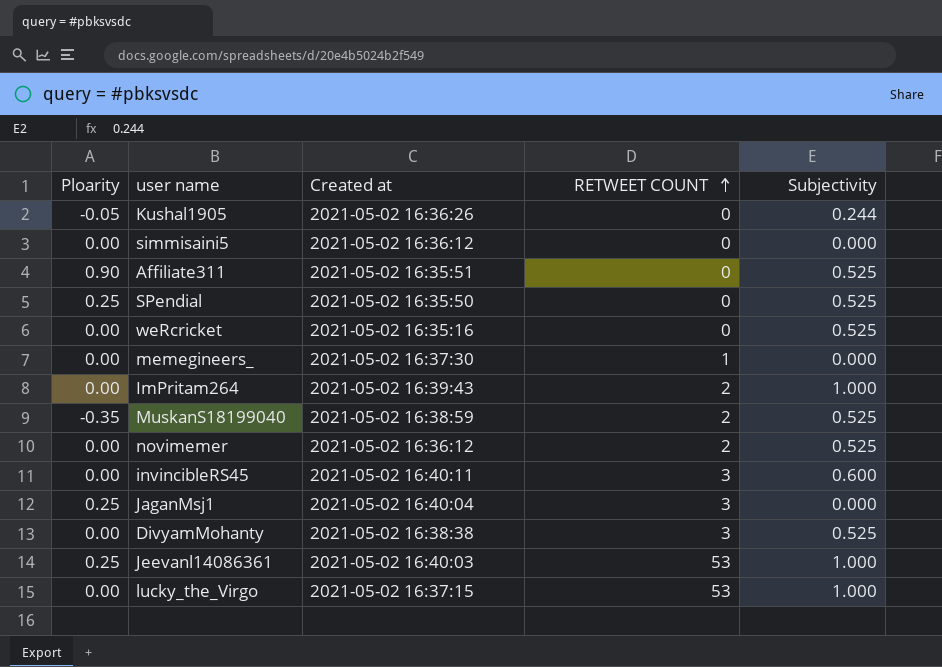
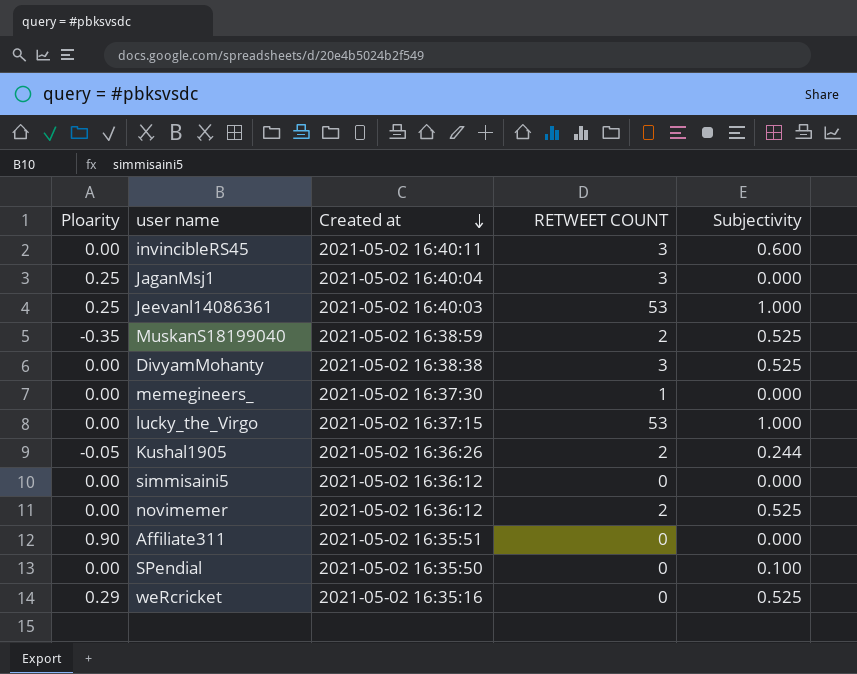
row order: RETWEET COUNT ascending -> Created at descending
row ImPritam264: 0.00 | 2021-05-02 16:39:43 | 2 | 1.000 -> none
Kushal1905 | RETWEET COUNT: 0 -> 2
Affiliate311 | Subjectivity: 0.525 -> 0.000
SPendial | Ploarity: 0.25 -> 0.00
SPendial | Subjectivity: 0.525 -> 0.100
weRcricket | Ploarity: 0.00 -> 0.29

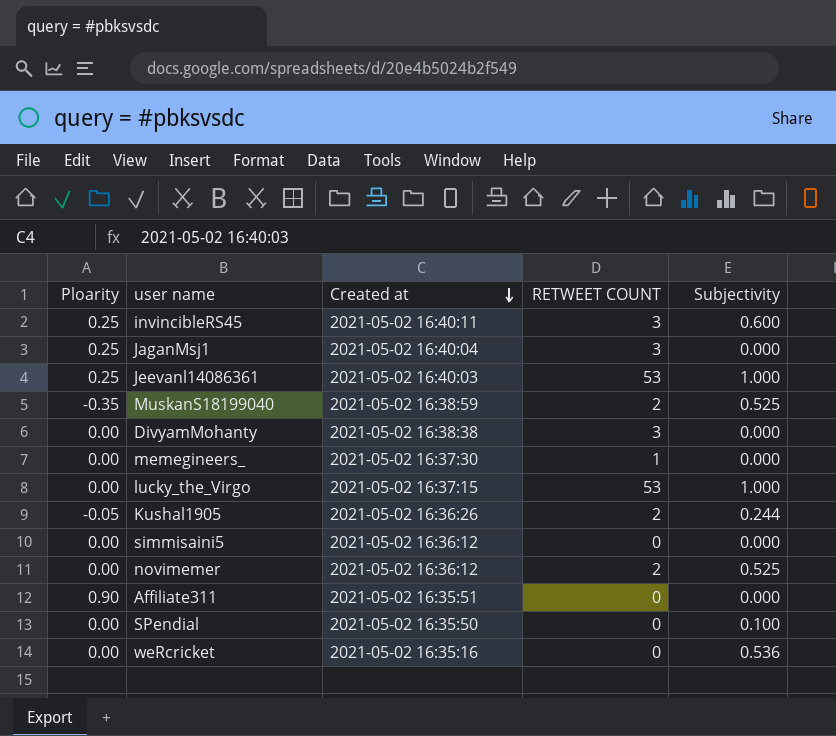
invincibleRS45 | Ploarity: 0.00 -> 0.25
DivyamMohanty | Subjectivity: 0.525 -> 0.000
weRcricket | Ploarity: 0.29 -> 0.00
weRcricket | Subjectivity: 0.525 -> 0.536

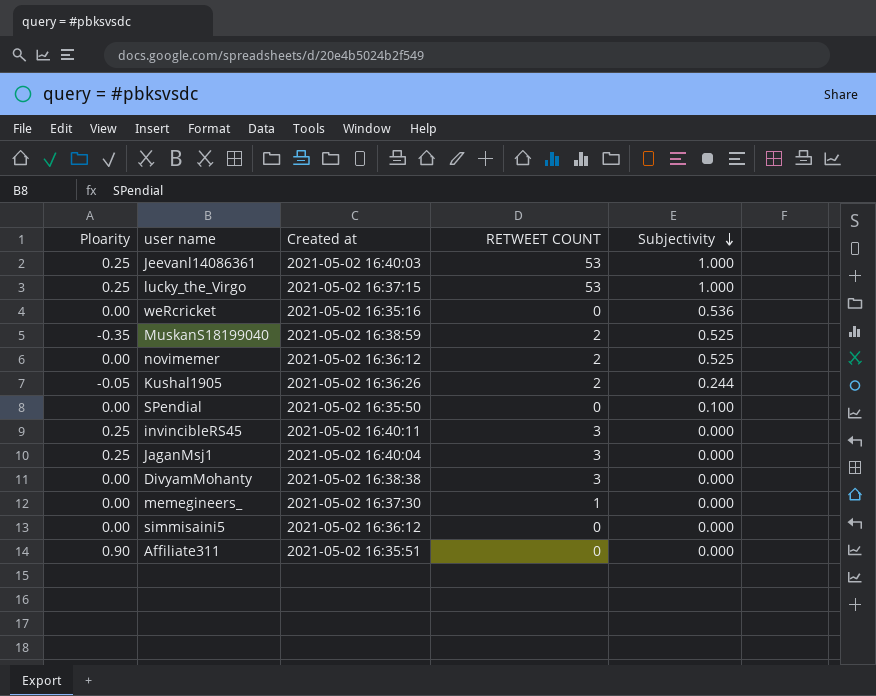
row order: Created at descending -> Subjectivity descending
lucky_the_Virgo | Ploarity: 0.00 -> 0.25
invincibleRS45 | Subjectivity: 0.600 -> 0.000

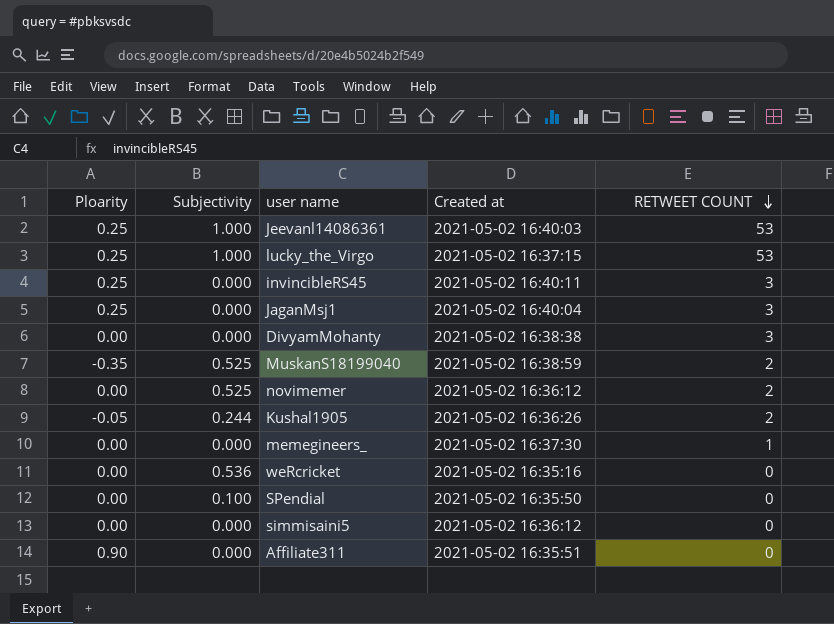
row order: Subjectivity descending -> RETWEET COUNT descending
column Subjectivity | position: 5 -> 2

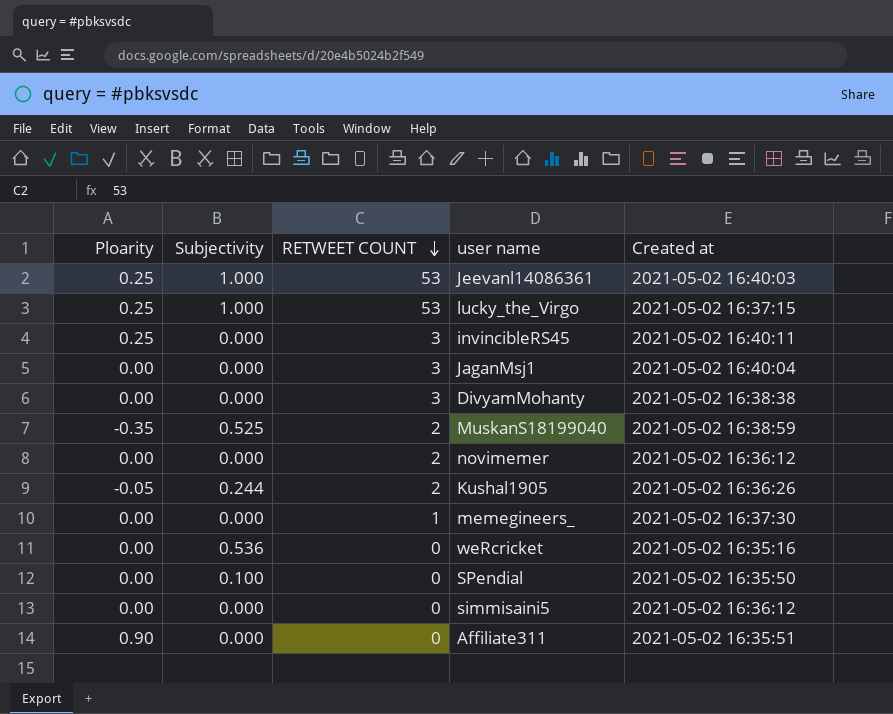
column RETWEET COUNT | position: 5 -> 3
JaganMsj1 | Ploarity: 0.25 -> 0.00
novimemer | Subjectivity: 0.525 -> 0.000

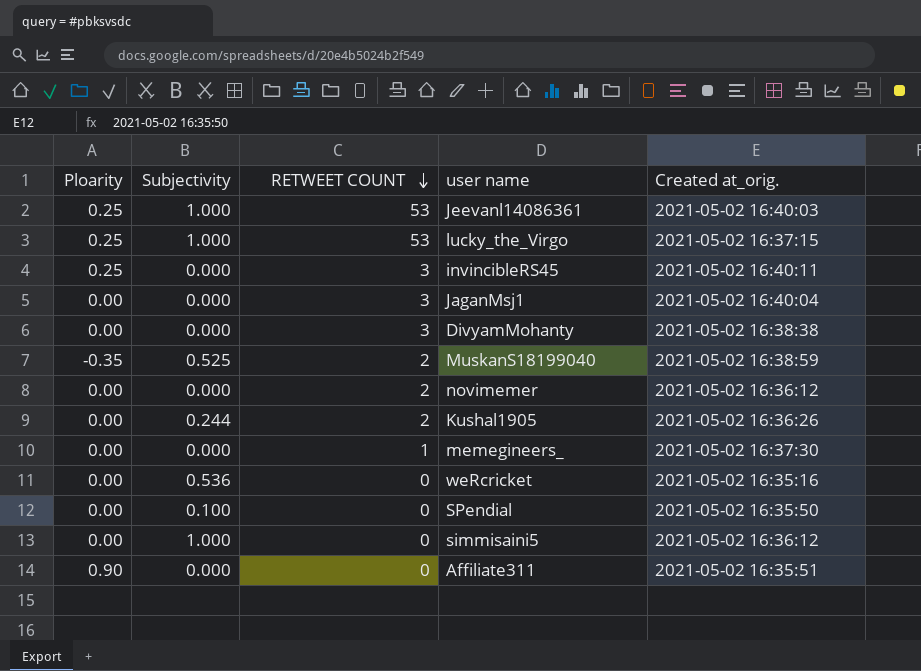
column name: Created at -> Created at_orig.
Kushal1905 | Ploarity: -0.05 -> 0.00
simmisaini5 | Subjectivity: 0.000 -> 1.000

